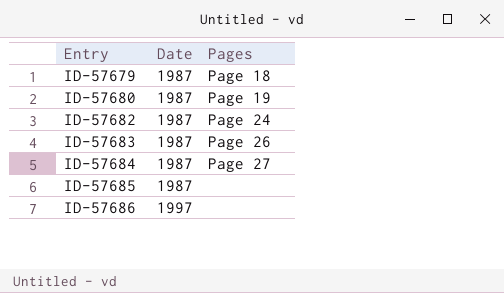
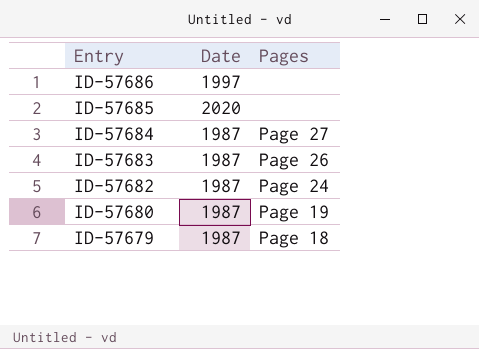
row order: Entry ascending -> Entry descending
ID-57685 | Date: 1987 -> 2020

